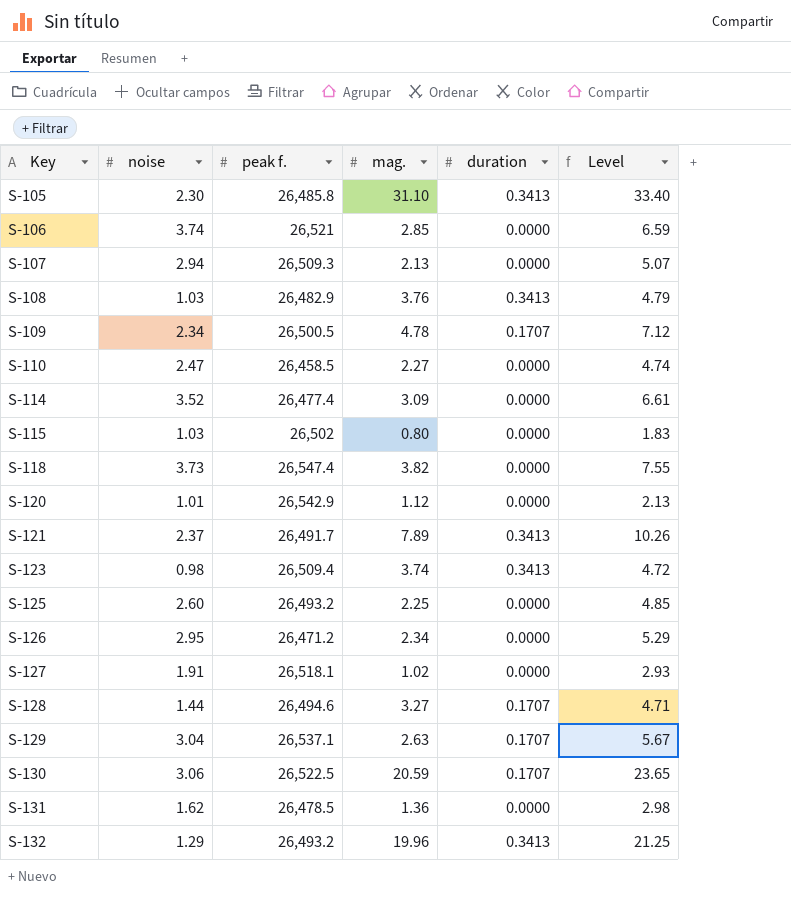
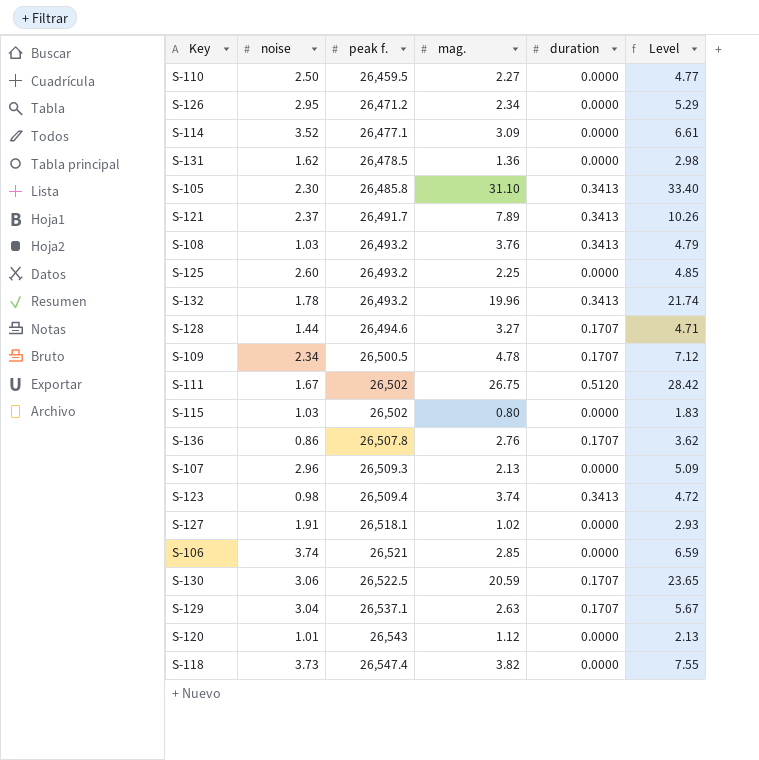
row order: Key ascending -> peak f. ascending
S-110 | noise: 2.47 -> 2.50
S-110 | peak f.: 26,458.5 -> 26,459.5
S-110 | Level: 4.74 -> 4.77
S-114 | peak f.: 26,477.4 -> 26,477.1
S-108 | peak f.: 26,482.9 -> 26,493.2
S-132 | noise: 1.29 -> 1.78
S-132 | Level: 21.25 -> 21.74
row S-111: none -> 1.67 | 26,502 | 26.75 | 0.5120 | 28.42
row S-136: none -> 0.86 | 26,507.8 | 2.76 | 0.1707 | 3.62
S-107 | noise: 2.94 -> 2.96
S-107 | Level: 5.07 -> 5.09
S-120 | peak f.: 26,542.9 -> 26,543

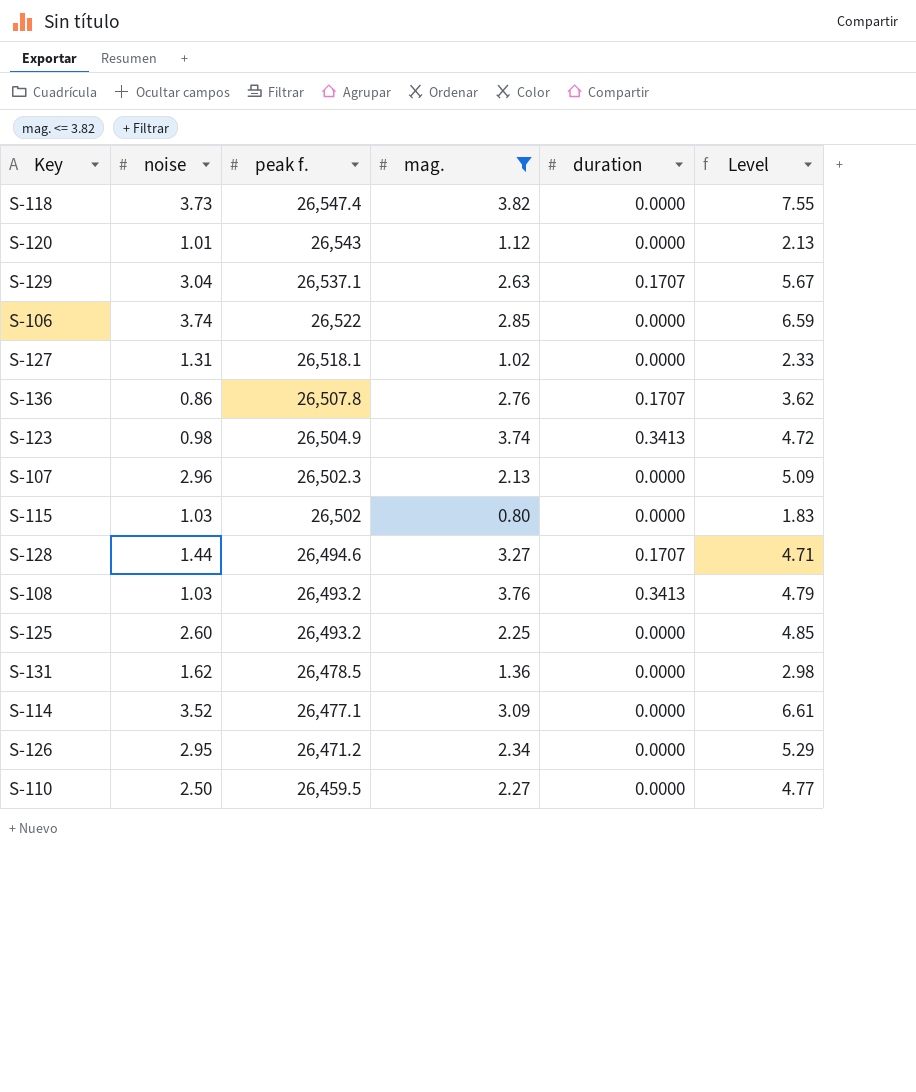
filter: none -> mag. <= 3.82
row order: peak f. ascending -> peak f. descending
S-106 | peak f.: 26,521 -> 26,522
S-127 | noise: 1.91 -> 1.31
S-127 | Level: 2.93 -> 2.33
S-123 | peak f.: 26,509.4 -> 26,504.9
S-107 | peak f.: 26,509.3 -> 26,502.3

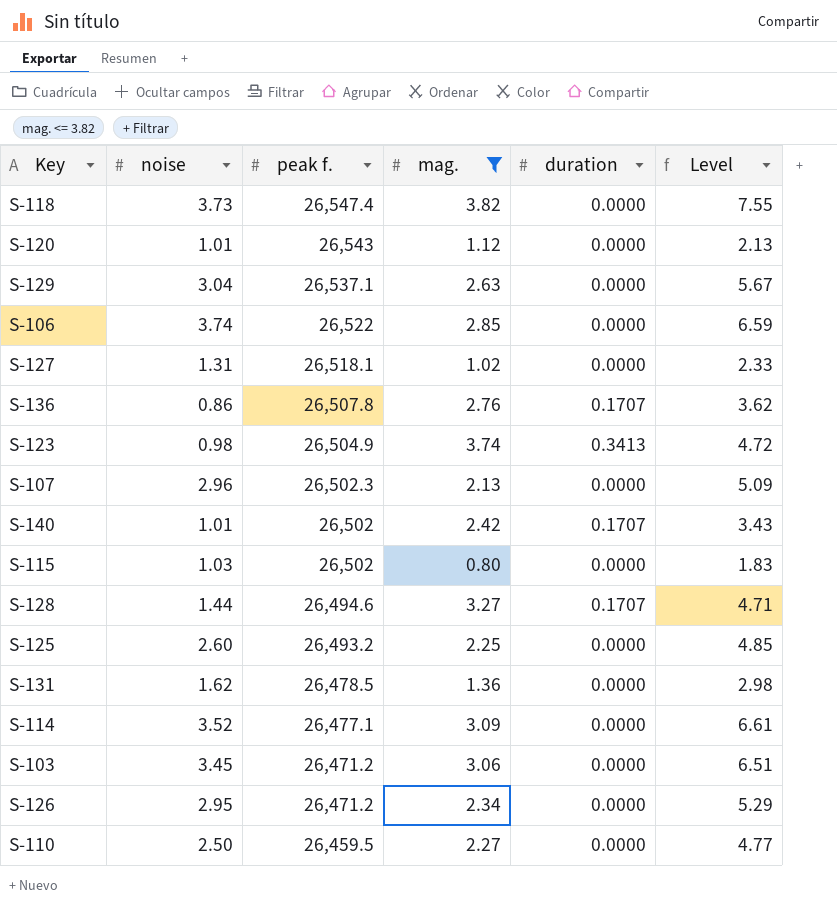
row S-108: 1.03 | 26,493.2 | 3.76 | 0.3413 | 4.79 -> none
S-129 | duration: 0.1707 -> 0.0000
row S-140: none -> 1.01 | 26,502 | 2.42 | 0.1707 | 3.43
row S-103: none -> 3.45 | 26,471.2 | 3.06 | 0.0000 | 6.51

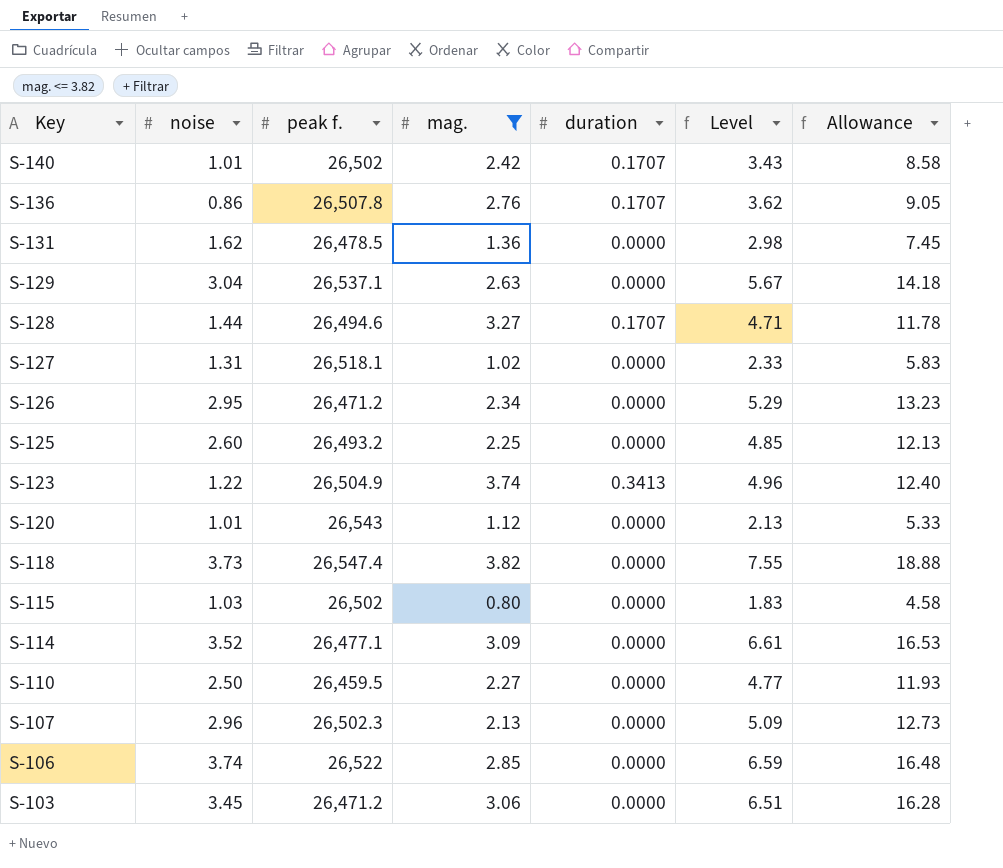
row order: peak f. descending -> Key descending
column Allowance | formula: none -> [Level] * 2.5
S-123 | noise: 0.98 -> 1.22
S-123 | Level: 4.72 -> 4.96

